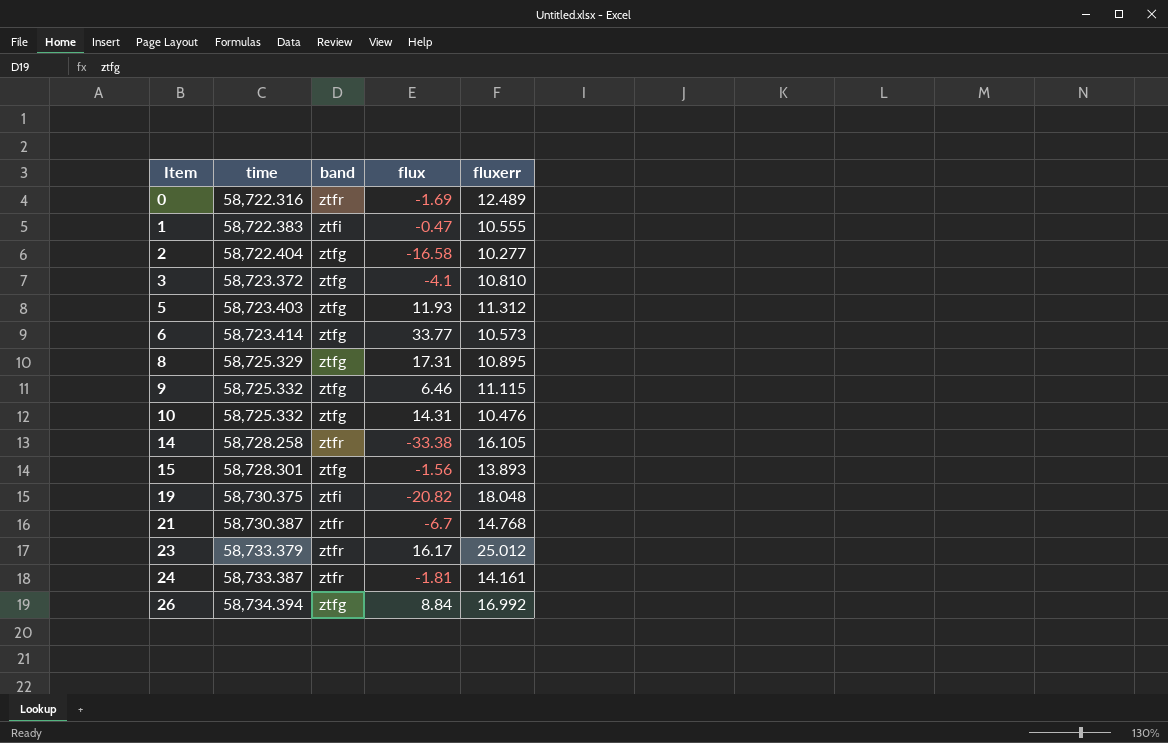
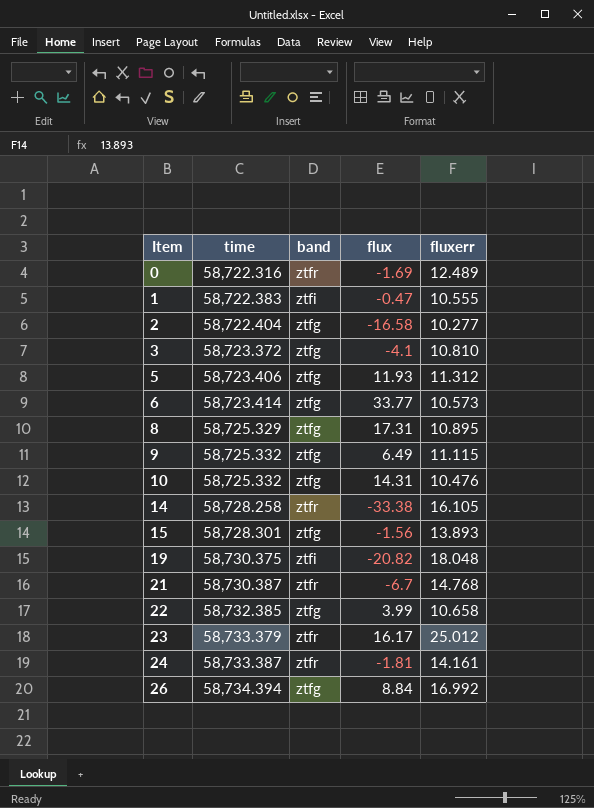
5 | time: 58,723.403 -> 58,723.406
9 | flux: 6.46 -> 6.49
row 22: none -> 58,732.385 | ztfg | 3.99 | 10.658

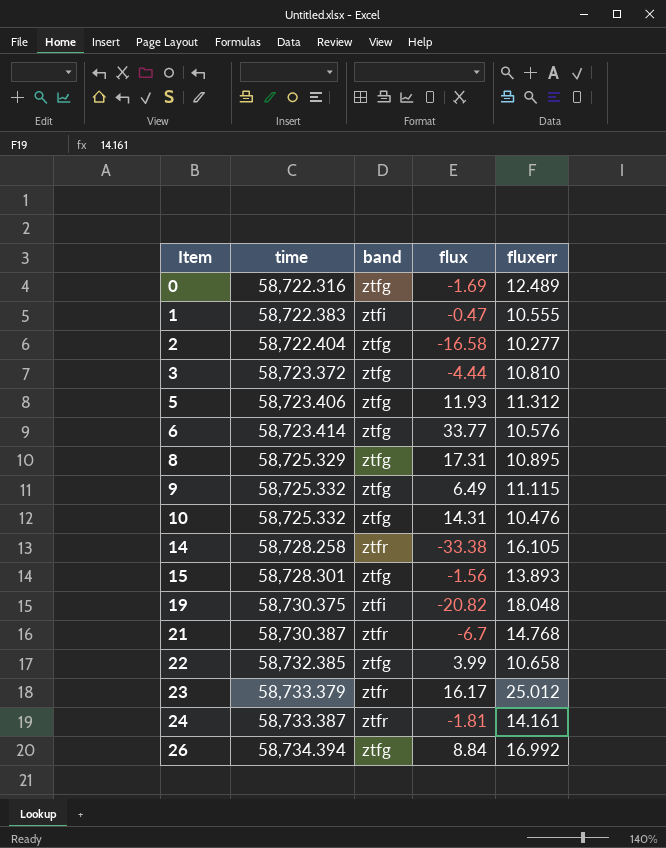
0 | band: ztfr -> ztfg
3 | flux: -4.1 -> -4.44
6 | fluxerr: 10.573 -> 10.576

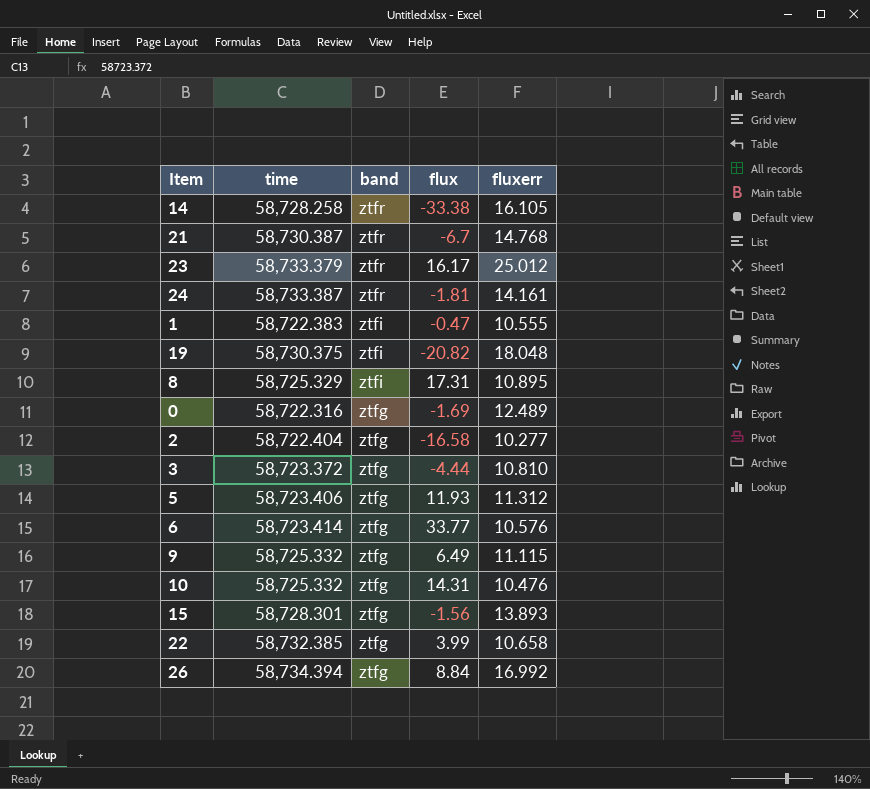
row order: Item ascending -> band descending
8 | band: ztfg -> ztfi

